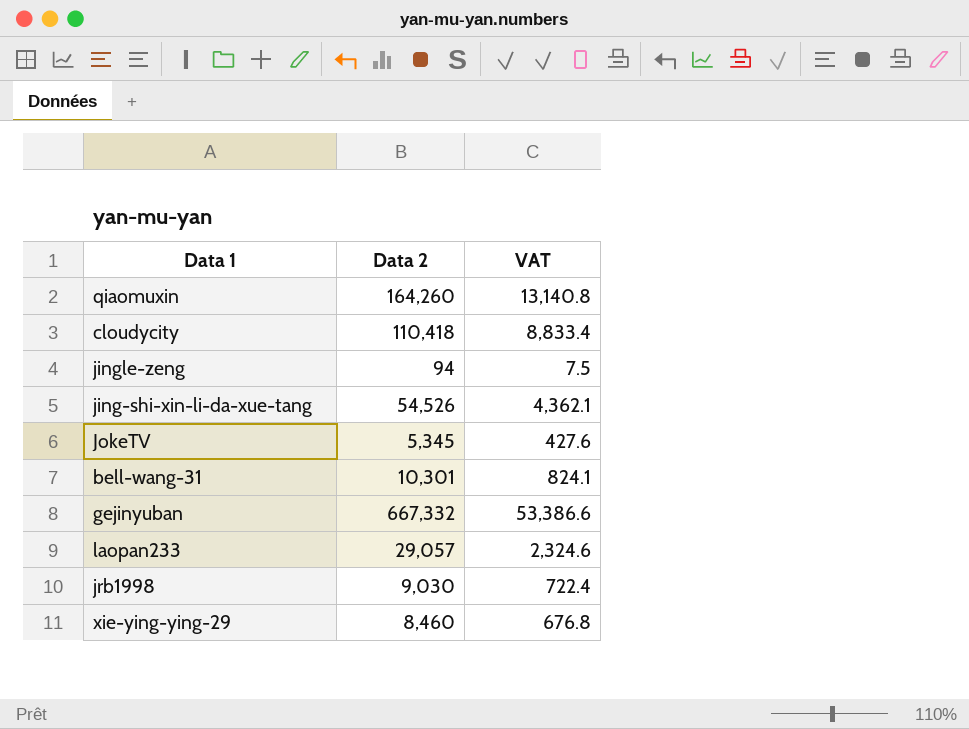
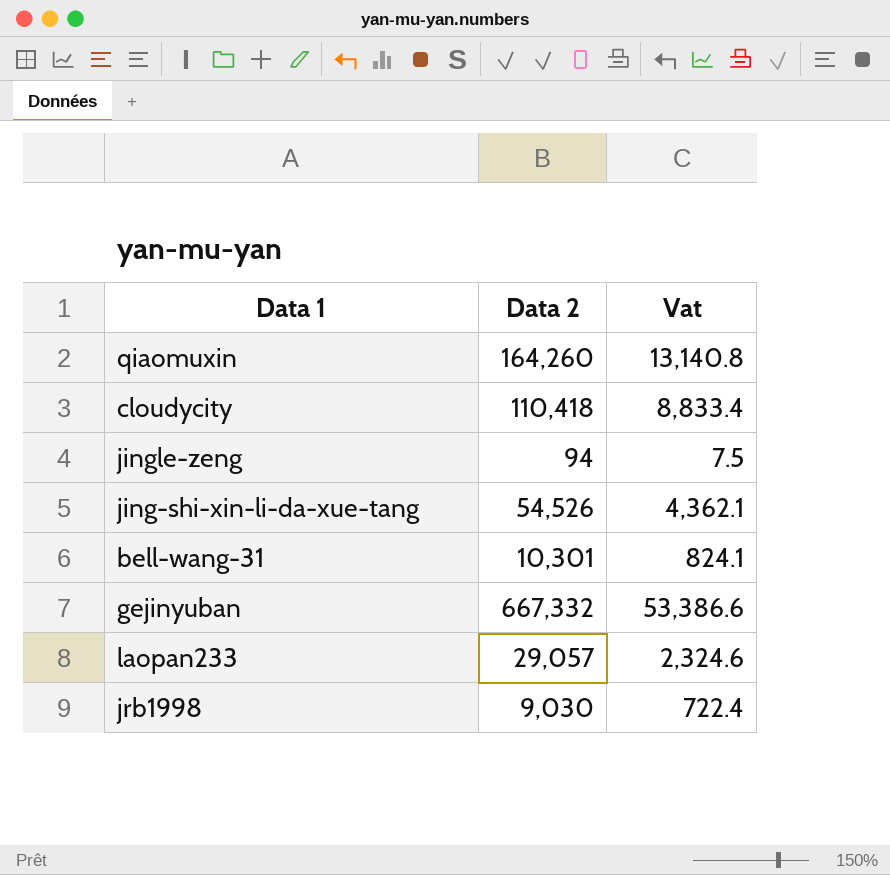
column name: VAT -> Vat
row JokeTV: 5,345 | 427.6 -> none
row xie-ying-ying-29: 8,460 | 676.8 -> none

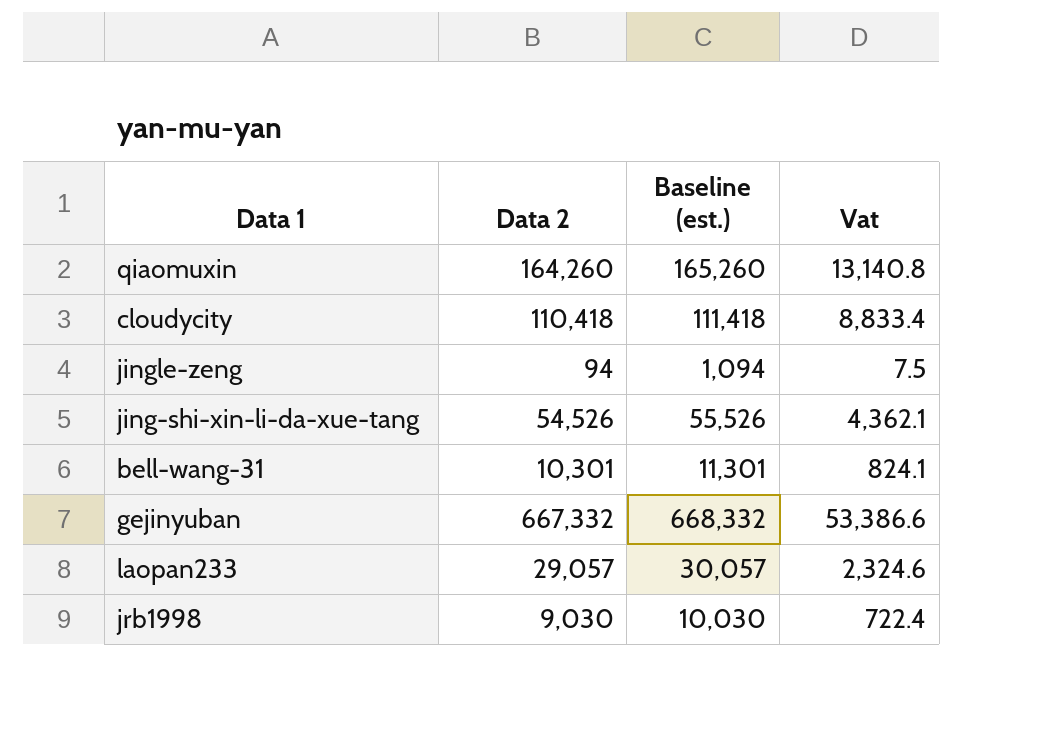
column Baseline (est.) | formula: none -> [Data 2] + 1000

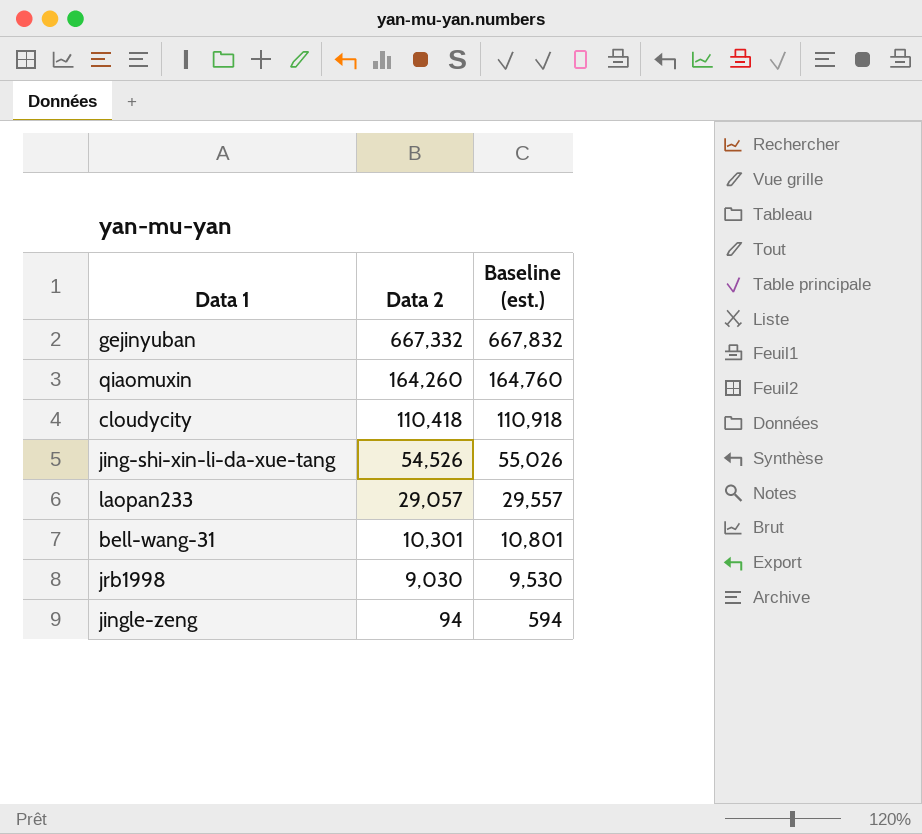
row order: none -> Data 2 descending
column Vat | formula: [Data 2] * 0.08 -> none
column Baseline (est.) | formula: [Data 2] + 1000 -> [Data 2] + 500

